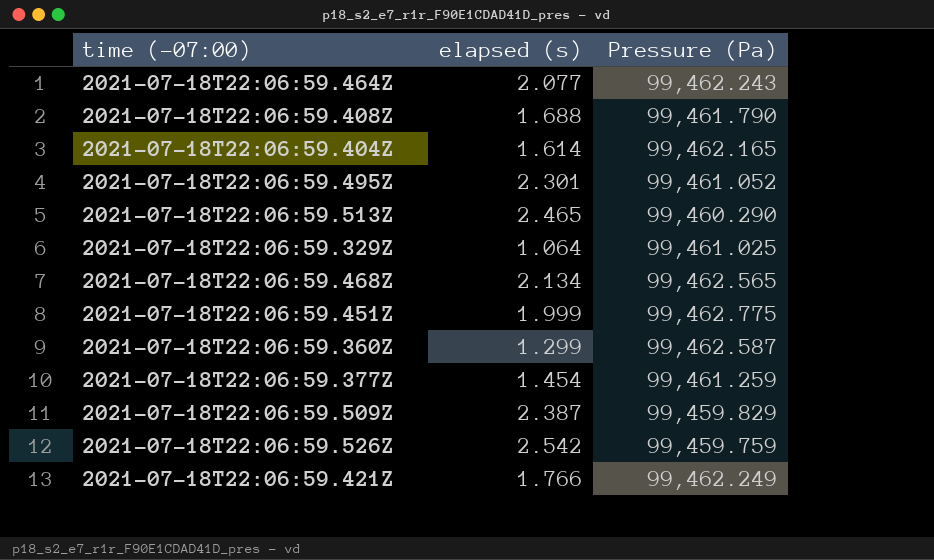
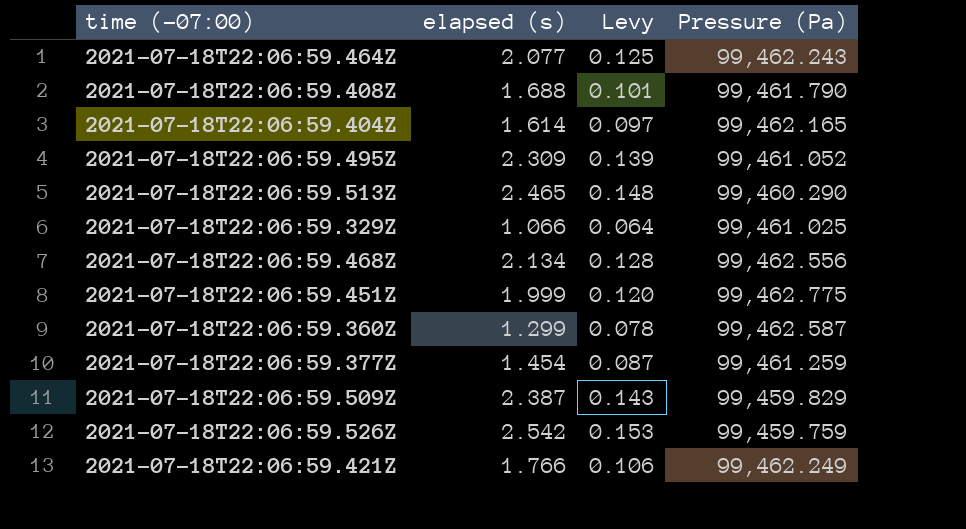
column Levy | formula: none -> [elapsed (s)] * 0.06
2021-07-18T22:06:59.495Z | elapsed (s): 2.301 -> 2.309
2021-07-18T22:06:59.329Z | elapsed (s): 1.064 -> 1.066
2021-07-18T22:06:59.468Z | Pressure (Pa): 99,462.565 -> 99,462.556

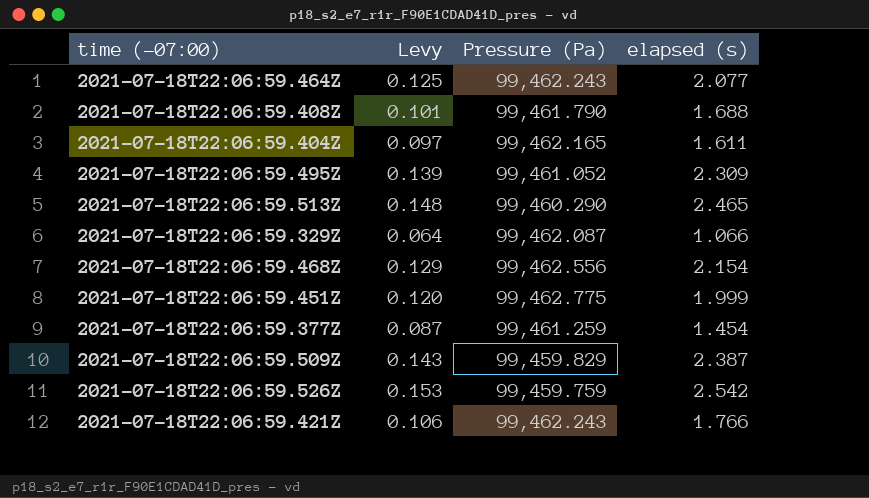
column elapsed (s) | position: 2 -> 4
row 2021-07-18T22:06:59.360Z: 1.299 | 0.078 | 99,462.587 -> none
2021-07-18T22:06:59.404Z | elapsed (s): 1.614 -> 1.611
2021-07-18T22:06:59.329Z | Pressure (Pa): 99,461.025 -> 99,462.087
2021-07-18T22:06:59.468Z | Levy: 0.128 -> 0.129
2021-07-18T22:06:59.468Z | elapsed (s): 2.134 -> 2.154
2021-07-18T22:06:59.421Z | Pressure (Pa): 99,462.249 -> 99,462.243

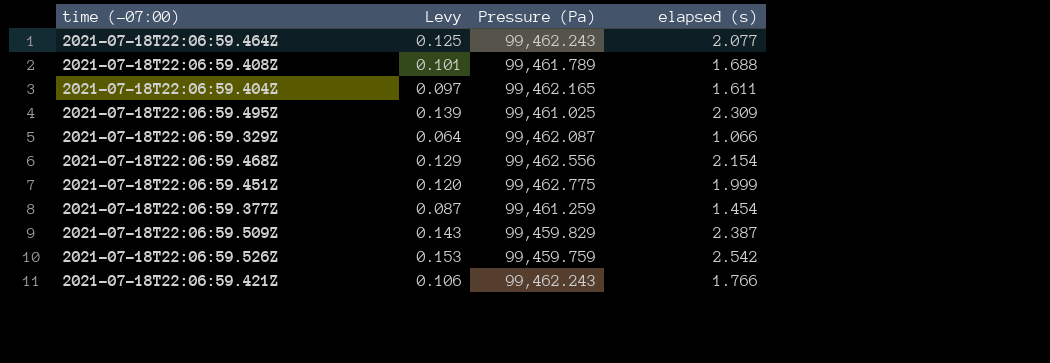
row 2021-07-18T22:06:59.513Z: 0.148 | 99,460.290 | 2.465 -> none
2021-07-18T22:06:59.408Z | Pressure (Pa): 99,461.790 -> 99,461.789
2021-07-18T22:06:59.495Z | Pressure (Pa): 99,461.052 -> 99,461.025

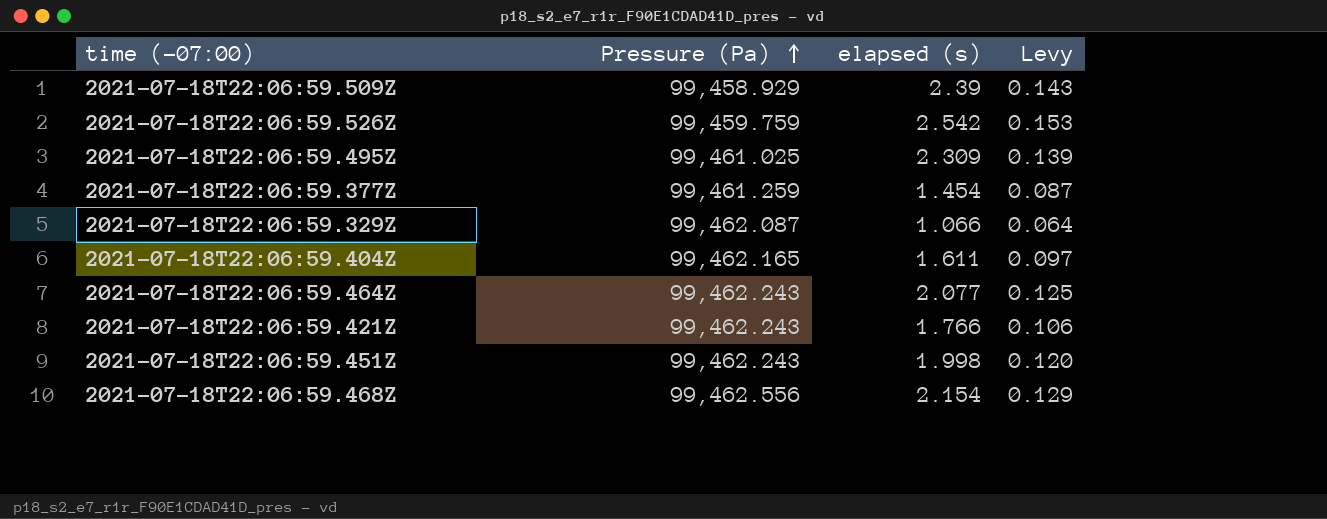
row order: none -> Pressure (Pa) ascending
column Levy | position: 2 -> 4
row 2021-07-18T22:06:59.408Z: 0.101 | 99,461.789 | 1.688 -> none
2021-07-18T22:06:59.509Z | Pressure (Pa): 99,459.829 -> 99,458.929
2021-07-18T22:06:59.509Z | elapsed (s): 2.387 -> 2.39
2021-07-18T22:06:59.451Z | Pressure (Pa): 99,462.775 -> 99,462.243
2021-07-18T22:06:59.451Z | elapsed (s): 1.999 -> 1.998

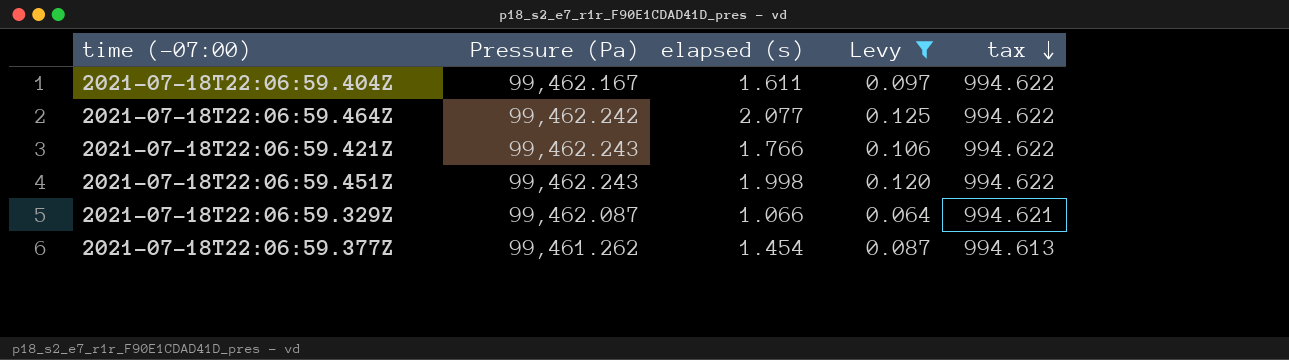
filter: none -> Levy <= 0.125
row order: Pressure (Pa) ascending -> tax descending
column tax | formula: none -> [Pressure (Pa)] * 0.01
2021-07-18T22:06:59.404Z | Pressure (Pa): 99,462.165 -> 99,462.167
2021-07-18T22:06:59.464Z | Pressure (Pa): 99,462.243 -> 99,462.242
2021-07-18T22:06:59.377Z | Pressure (Pa): 99,461.259 -> 99,461.262

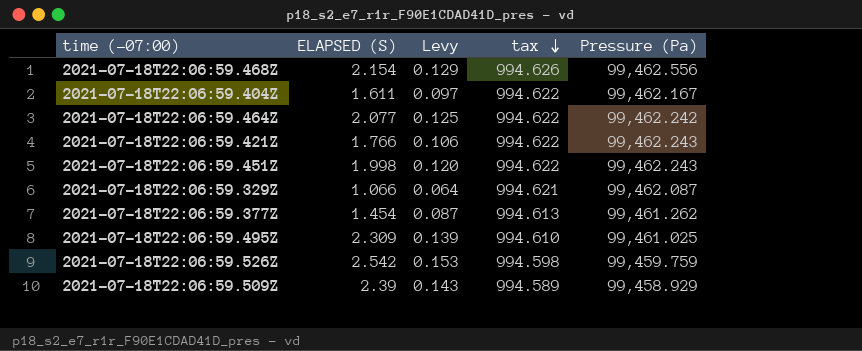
filter: Levy <= 0.125 -> none
column name: elapsed (s) -> ELAPSED (S)
column Pressure (Pa) | position: 2 -> 5

